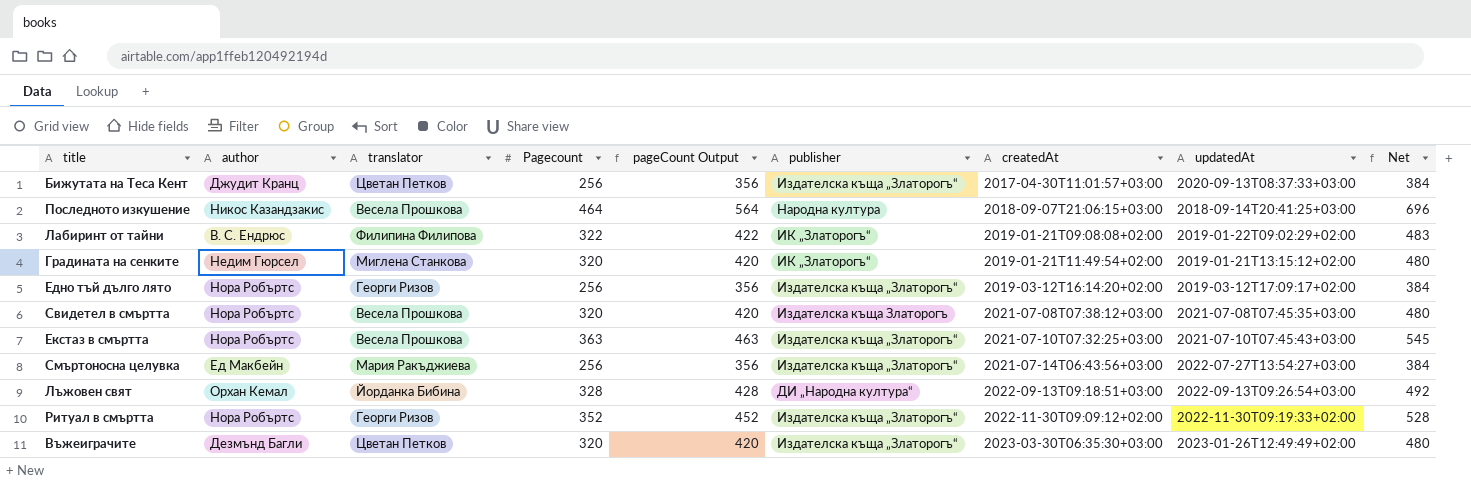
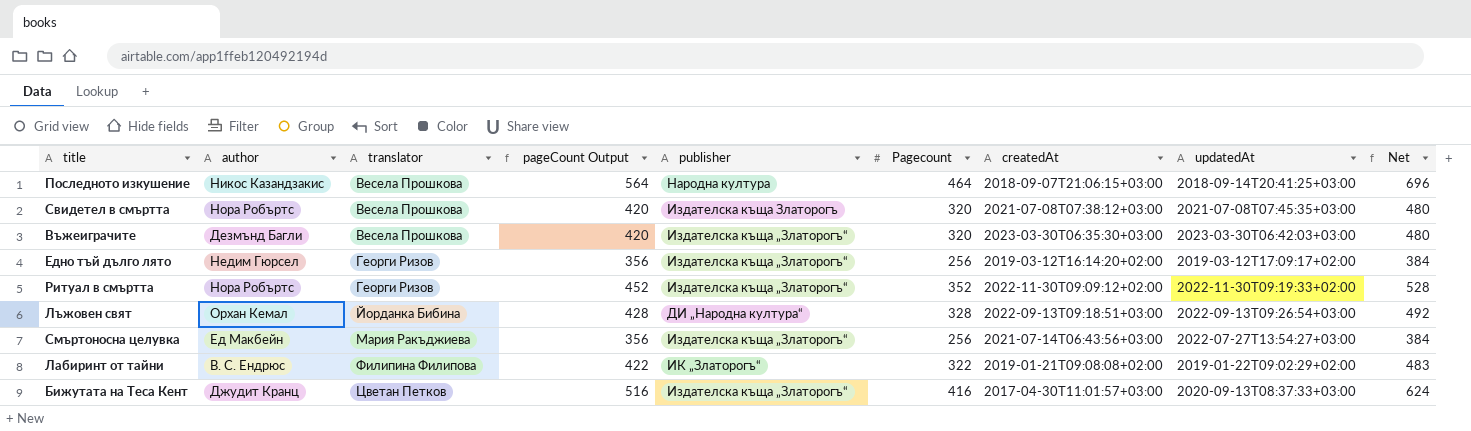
row order: createdAt ascending -> translator ascending
column Pagecount | position: 4 -> 6
row Градината на сенките: Недим Гюрсел | Миглена Станкова | 320 | 420 | ИК „Златорогъ“ | 2019-01-21T11:49:54+02:00 | 2019-01-21T13:15:12+02:00 | 480 -> none
row Екстаз в смъртта: Нора Робъртс | Весела Прошкова | 363 | 463 | Издателска къща „Златорогъ“ | 2021-07-10T07:32:25+03:00 | 2021-07-10T07:45:43+03:00 | 545 -> none
Въжеиграчите | translator: Цветан Петков -> Весела Прошкова
Въжеиграчите | updatedAt: 2023-01-26T12:49:49+02:00 -> 2023-03-30T06:42:03+03:00
Едно тъй дълго лято | author: Нора Робъртс -> Недим Гюрсел
Бижутата на Теса Кент | pageCount Output: 356 -> 516
Бижутата на Теса Кент | Pagecount: 256 -> 416
Бижутата на Теса Кент | Net: 384 -> 624

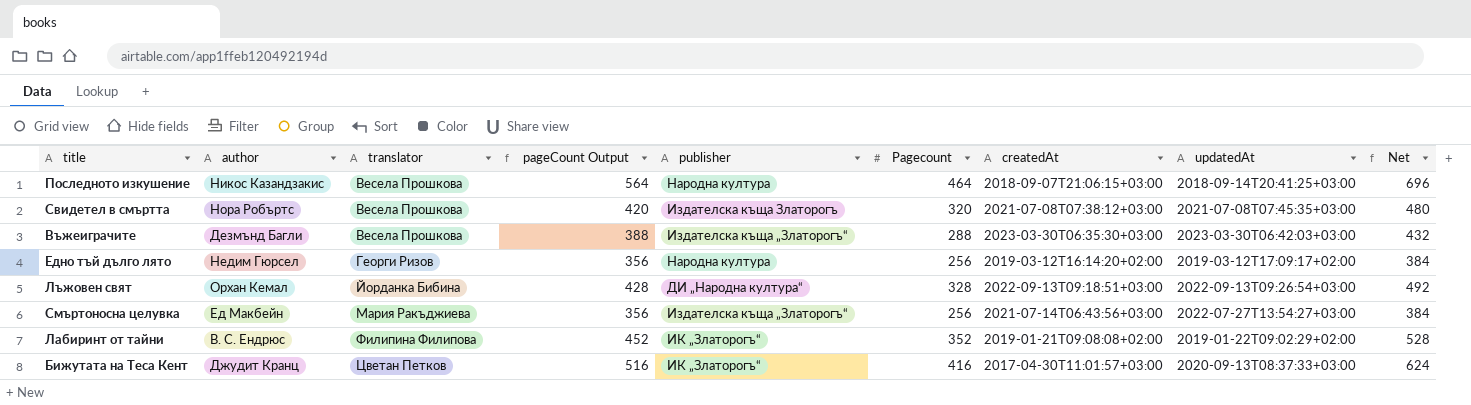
row Ритуал в смъртта: Нора Робъртс | Георги Ризов | 452 | Издателска къща „Златорогъ“ | 352 | 2022-11-30T09:09:12+02:00 | 2022-11-30T09:19:33+02:00 | 528 -> none
Въжеиграчите | pageCount Output: 420 -> 388
Въжеиграчите | Pagecount: 320 -> 288
Въжеиграчите | Net: 480 -> 432
Едно тъй дълго лято | publisher: Издателска къща „Златорогъ“ -> Народна култура
Лабиринт от тайни | pageCount Output: 422 -> 452
Лабиринт от тайни | Pagecount: 322 -> 352
Лабиринт от тайни | Net: 483 -> 528
Бижутата на Теса Кент | publisher: Издателска къща „Златорогъ“ -> ИК „Златорогъ“

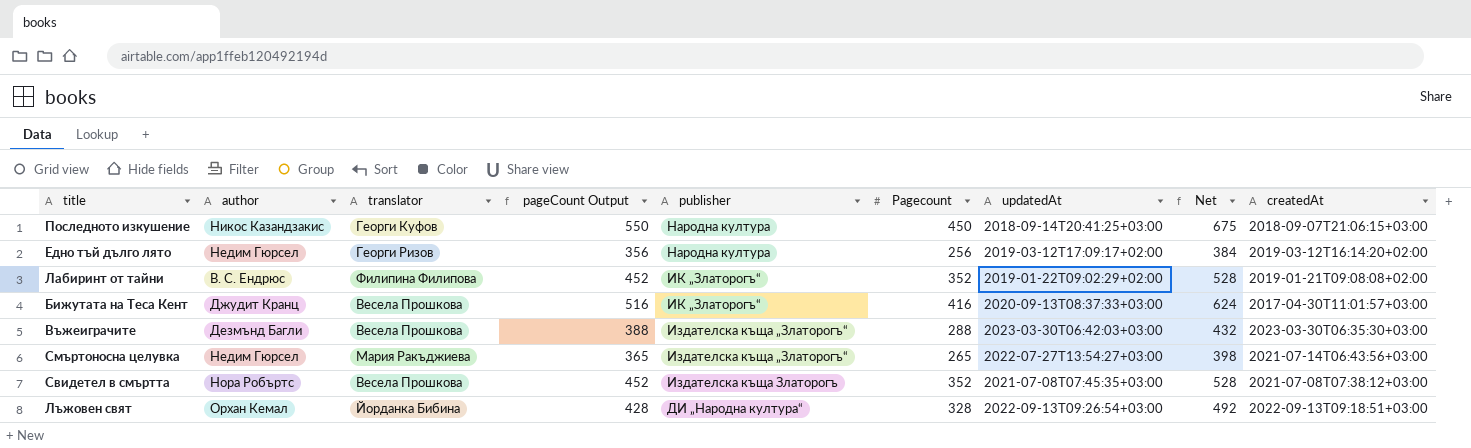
row order: translator ascending -> publisher descending
column createdAt | position: 7 -> 9
Последното изкушение | translator: Весела Прошкова -> Георги Куфов
Последното изкушение | pageCount Output: 564 -> 550
Последното изкушение | Pagecount: 464 -> 450
Последното изкушение | Net: 696 -> 675
Бижутата на Теса Кент | translator: Цветан Петков -> Весела Прошкова
Смъртоносна целувка | author: Ед Макбейн -> Недим Гюрсел
Смъртоносна целувка | pageCount Output: 356 -> 365
Смъртоносна целувка | Pagecount: 256 -> 265
Смъртоносна целувка | Net: 384 -> 398
Свидетел в смъртта | pageCount Output: 420 -> 452
Свидетел в смъртта | Pagecount: 320 -> 352
Свидетел в смъртта | Net: 480 -> 528

